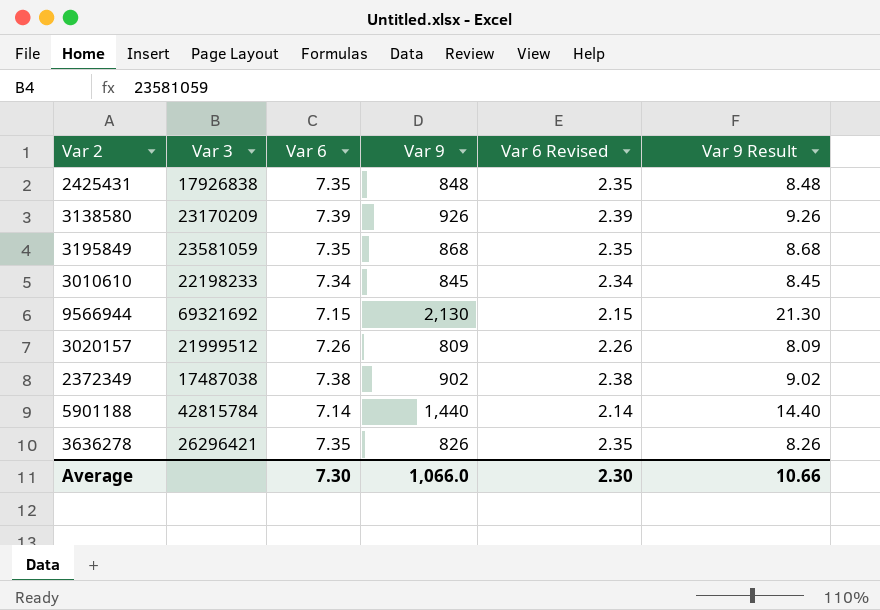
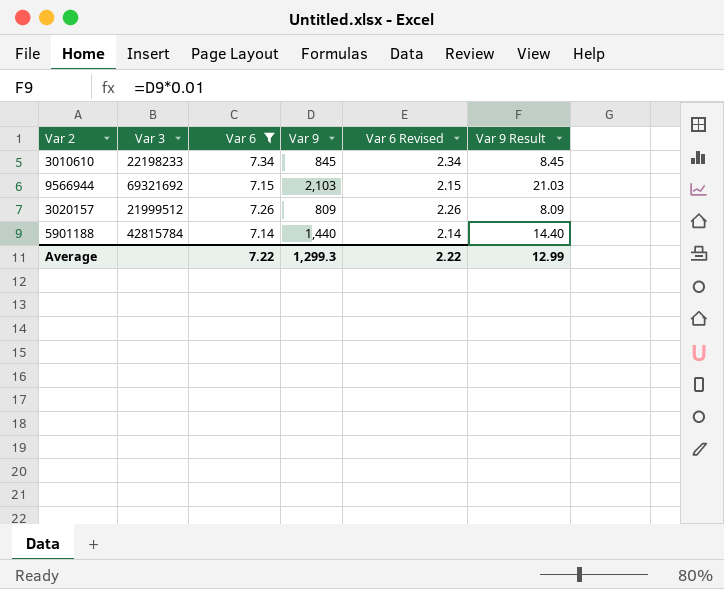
filter: none -> Var 6 <= 7.34
9566944 | Var 9: 2,130 -> 2,103
9566944 | Var 9 Result: 21.30 -> 21.03
Average | Var 6: 7.30 -> 7.22
Average | Var 9: 1,066.0 -> 1,299.3
Average | Var 6 Revised: 2.30 -> 2.22
Average | Var 9 Result: 10.66 -> 12.99

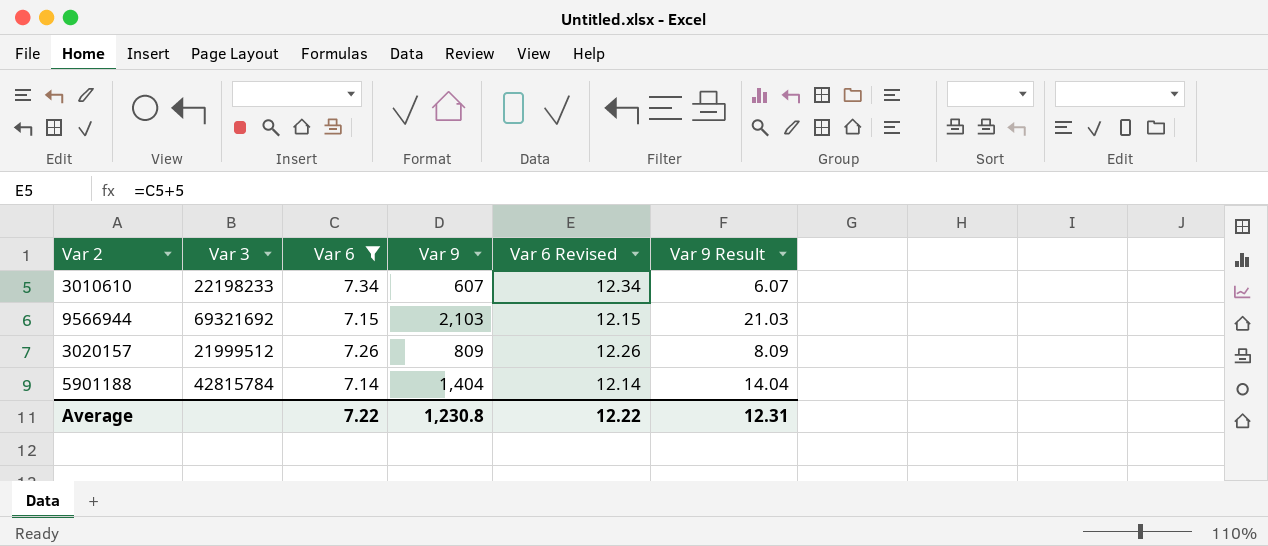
column Var 6 Revised | formula: [Var 6] - 5 -> [Var 6] + 5
3010610 | Var 9: 845 -> 607
3010610 | Var 9 Result: 8.45 -> 6.07
5901188 | Var 9: 1,440 -> 1,404
5901188 | Var 9 Result: 14.40 -> 14.04
Average | Var 9: 1,299.3 -> 1,230.8
Average | Var 6 Revised: 2.22 -> 12.22
Average | Var 9 Result: 12.99 -> 12.31

